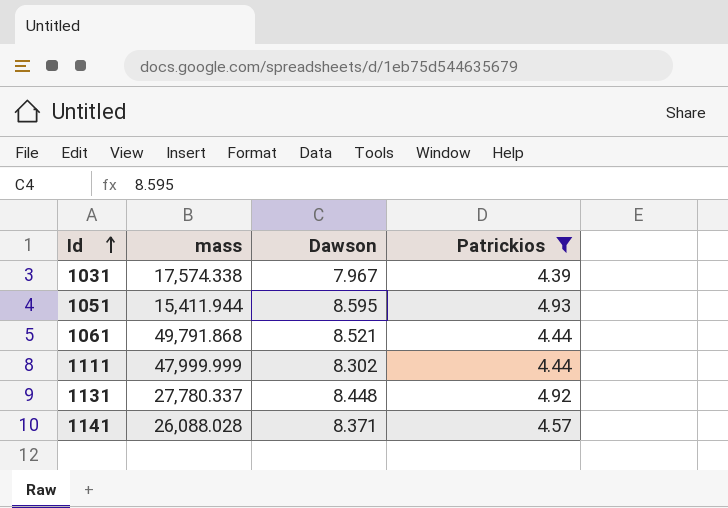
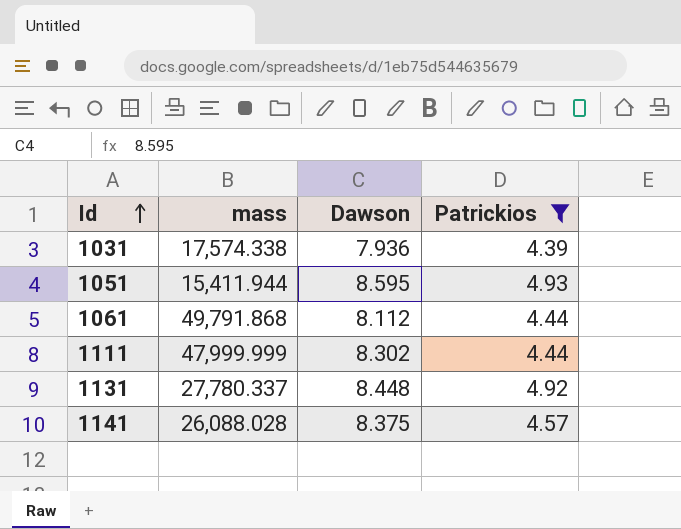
1031 | Dawson: 7.967 -> 7.936
1061 | Dawson: 8.521 -> 8.112
1141 | Dawson: 8.371 -> 8.375

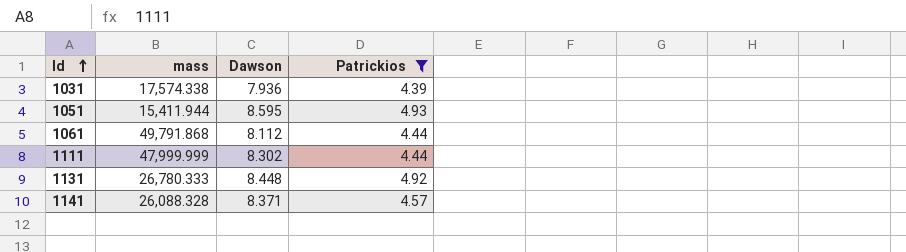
1131 | mass: 27,780.337 -> 26,780.333
1141 | mass: 26,088.028 -> 26,088.328
1141 | Dawson: 8.375 -> 8.371

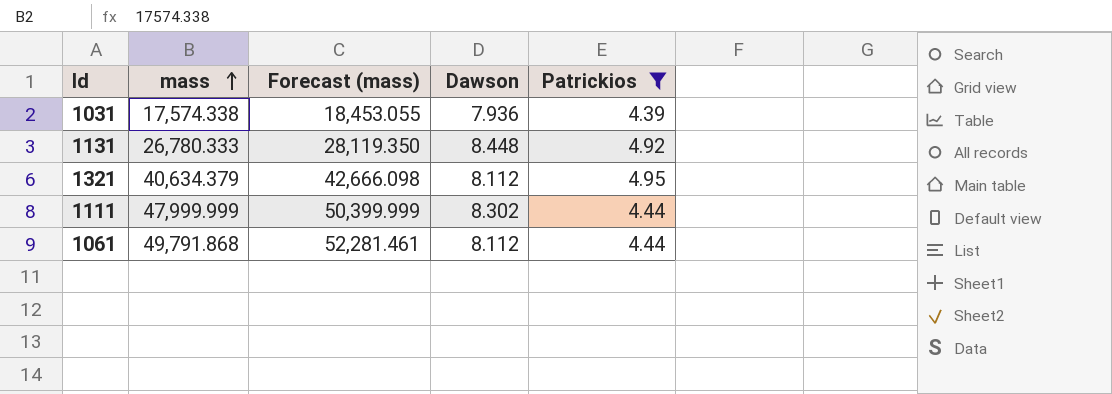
row order: Id ascending -> mass ascending
column Forecast (mass) | formula: none -> [mass] * 1.05
row 1051: 15,411.944 | 8.595 | 4.93 -> none
row 1141: 26,088.328 | 8.371 | 4.57 -> none
row 1321: none -> 40,634.379 | 42,666.098 | 8.112 | 4.95

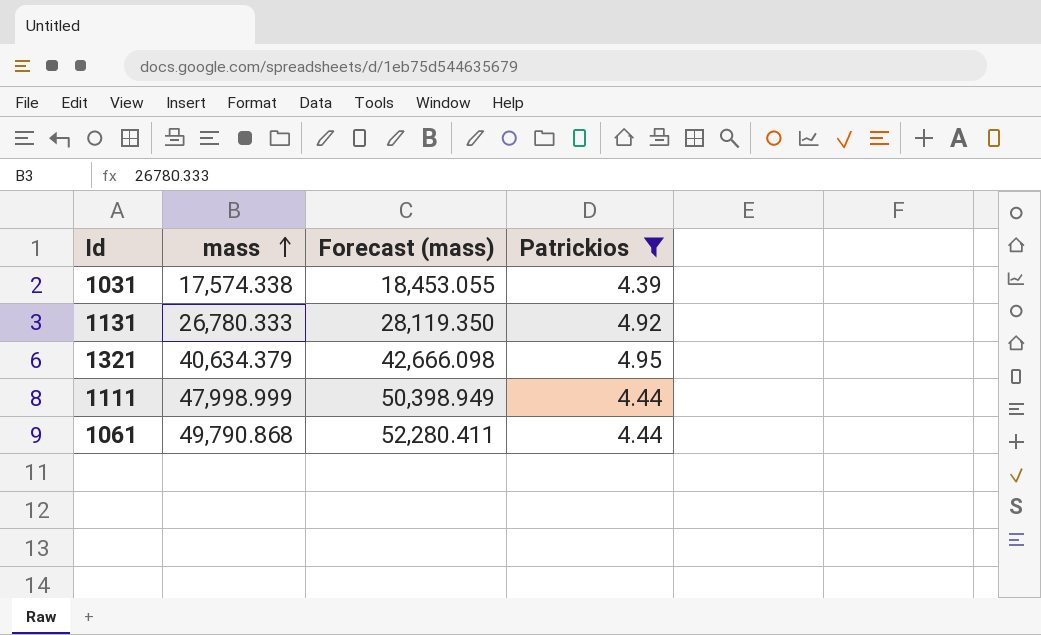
column Dawson | position: 4 -> none
1111 | mass: 47,999.999 -> 47,998.999
1111 | Forecast (mass): 50,399.999 -> 50,398.949
1061 | mass: 49,791.868 -> 49,790.868
1061 | Forecast (mass): 52,281.461 -> 52,280.411

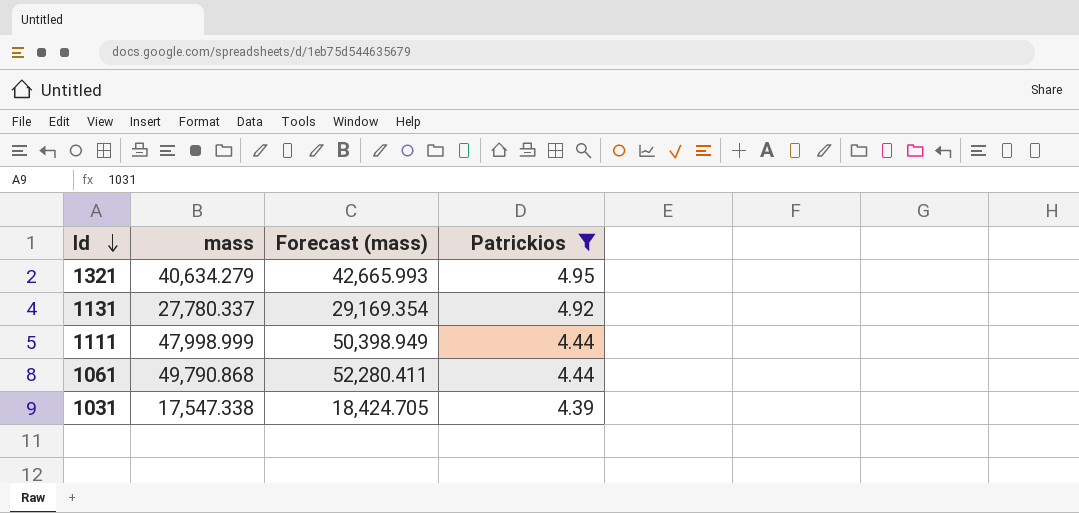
row order: mass ascending -> Id descending
1321 | mass: 40,634.379 -> 40,634.279
1321 | Forecast (mass): 42,666.098 -> 42,665.993
1131 | mass: 26,780.333 -> 27,780.337
1131 | Forecast (mass): 28,119.350 -> 29,169.354
1031 | mass: 17,574.338 -> 17,547.338
1031 | Forecast (mass): 18,453.055 -> 18,424.705

